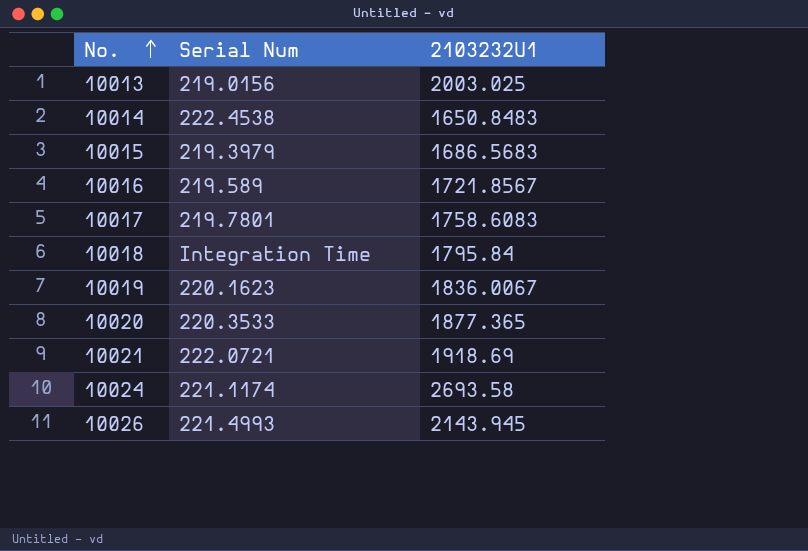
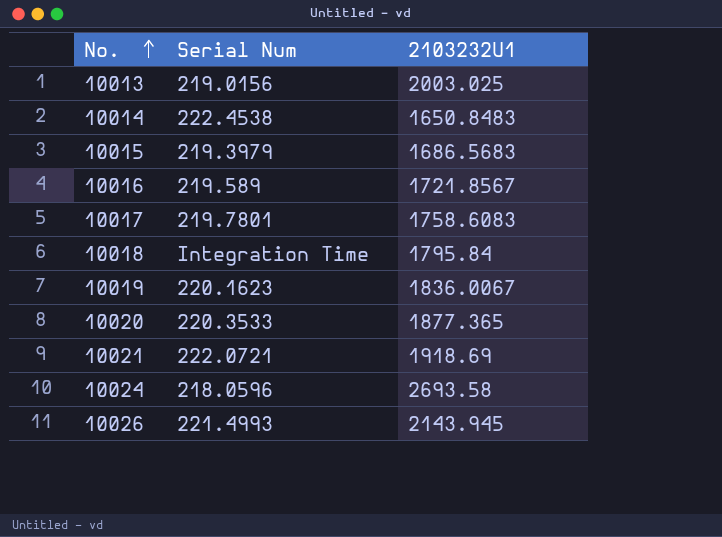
10024 | Serial Num: 221.1174 -> 218.0596

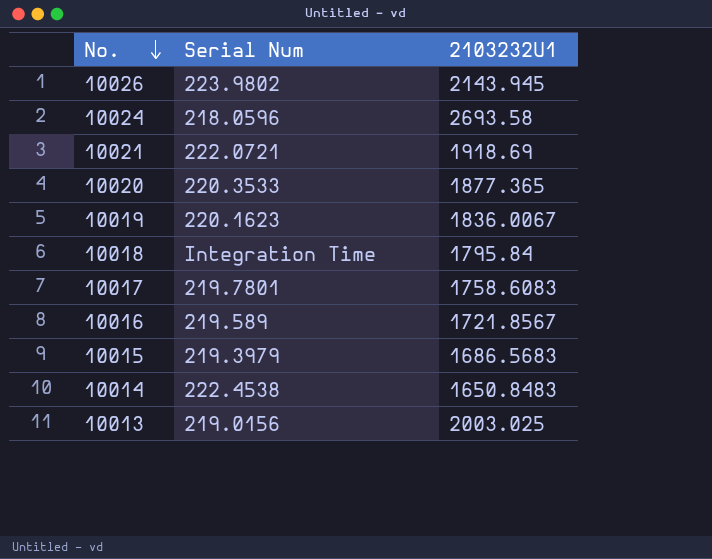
row order: No. ascending -> No. descending
10026 | Serial Num: 221.4993 -> 223.9802

